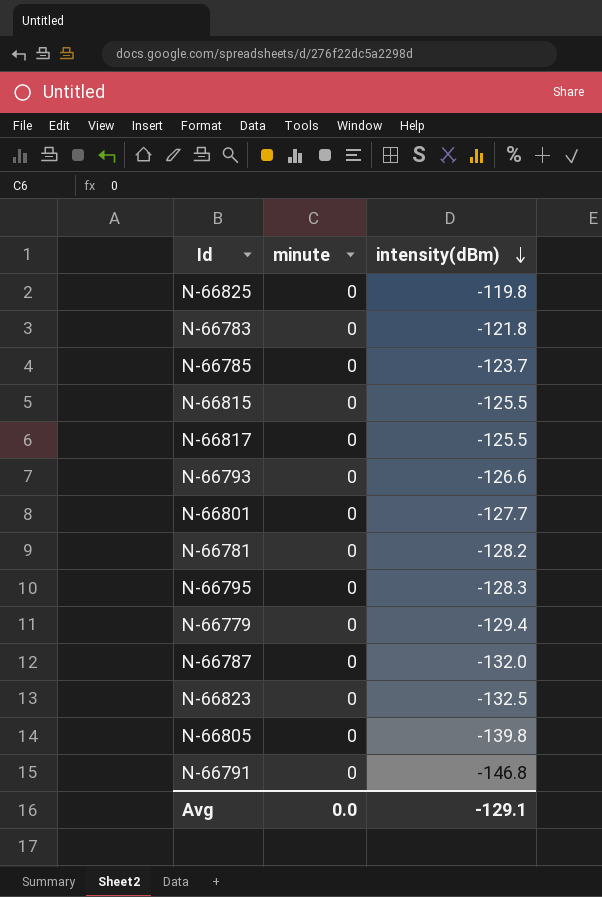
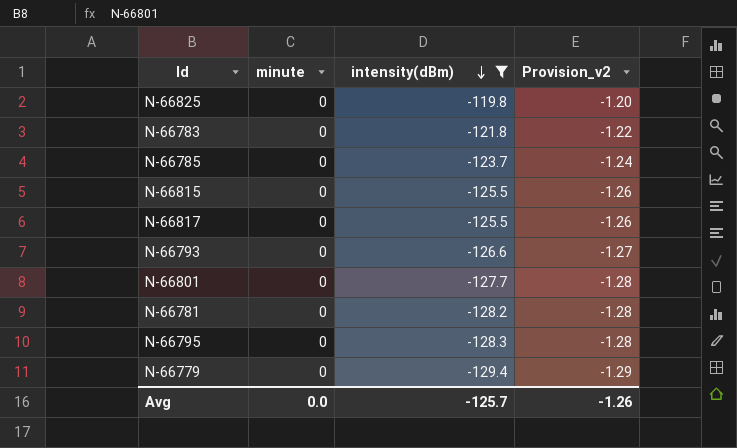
filter: none -> intensity(dBm) >= -129.4
column Provision_v2 | formula: none -> [intensity(dBm)] * 0.01
Avg | intensity(dBm): -129.1 -> -125.7

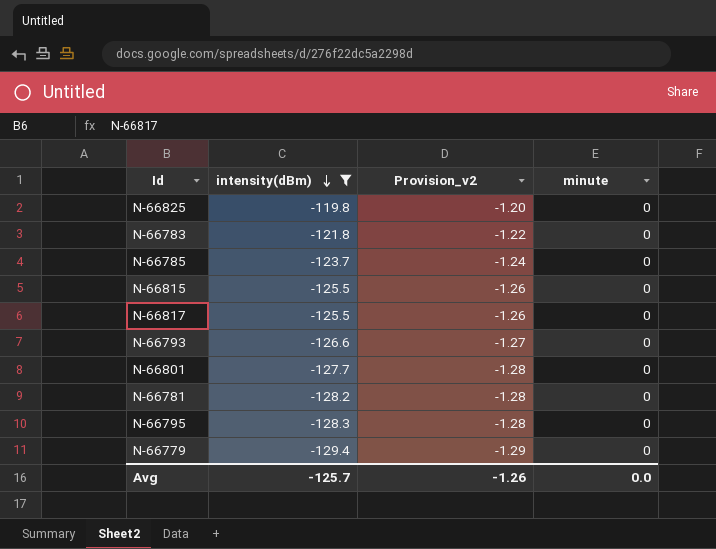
column minute | position: 2 -> 4

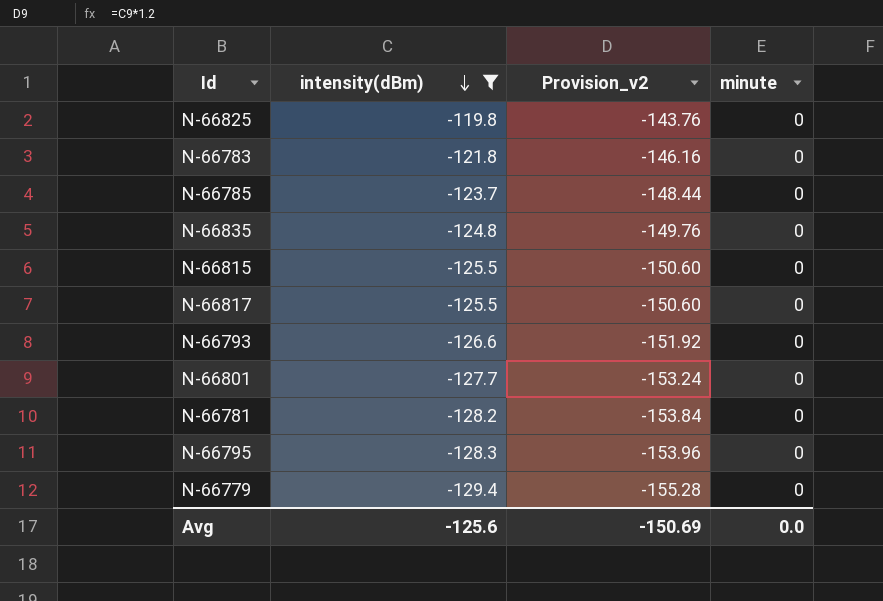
column Provision_v2 | formula: [intensity(dBm)] * 0.01 -> [intensity(dBm)] * 1.2
row N-66835: none -> -124.8 | -149.76 | 0
Avg | intensity(dBm): -125.7 -> -125.6
Avg | Provision_v2: -1.26 -> -150.69

